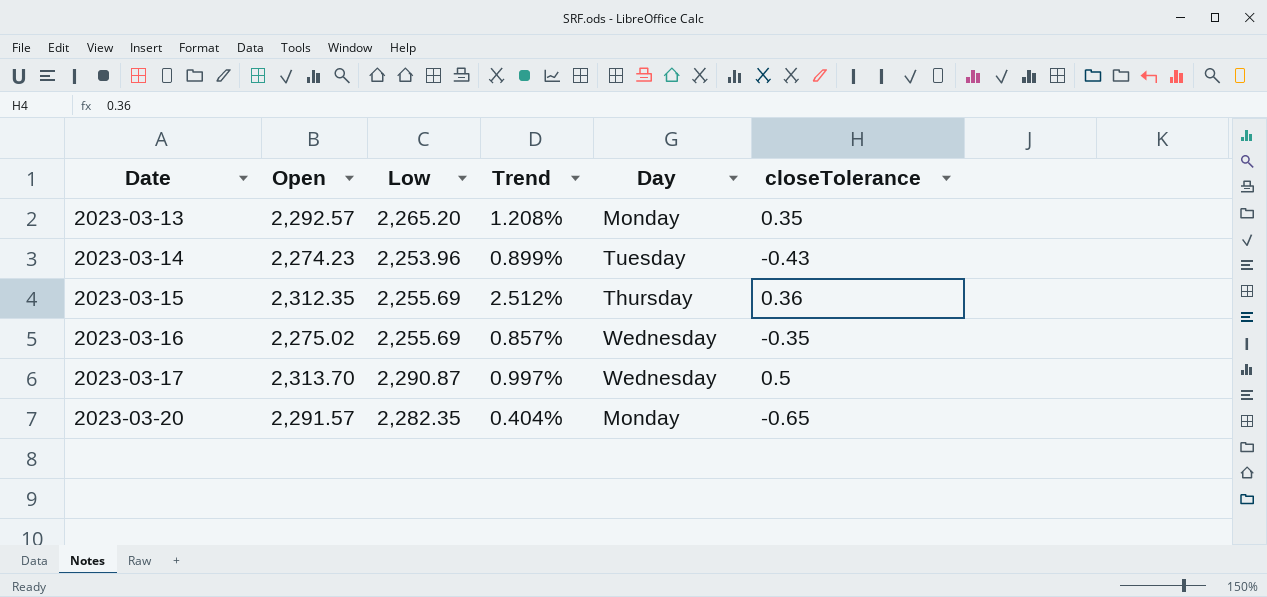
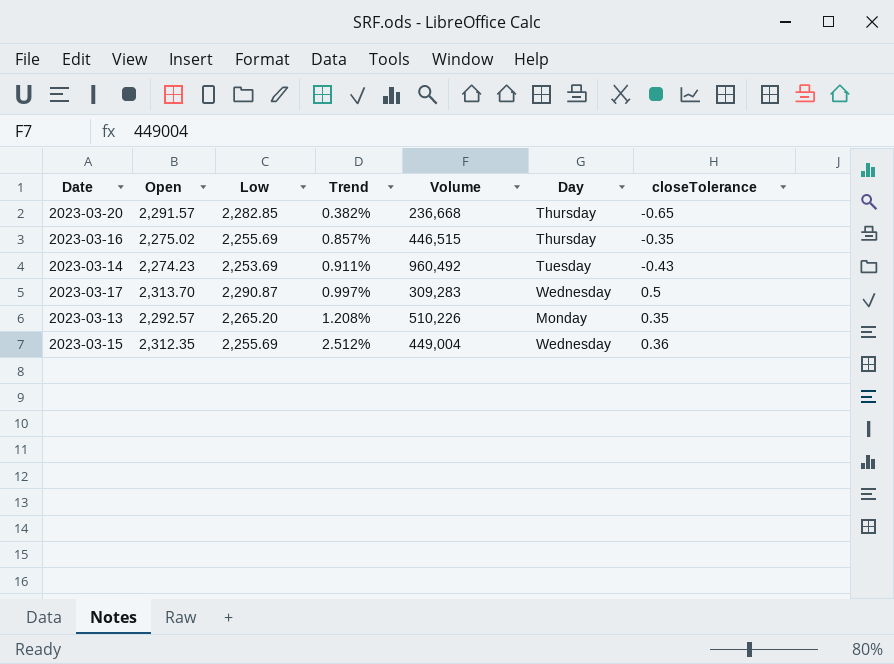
row order: Date ascending -> Trend ascending
column Volume | position: none -> 5
2023-03-20 | Low: 2,282.35 -> 2,282.85
2023-03-20 | Trend: 0.404% -> 0.382%
2023-03-20 | Day: Monday -> Thursday
2023-03-16 | Day: Wednesday -> Thursday
2023-03-14 | Low: 2,253.96 -> 2,253.69
2023-03-14 | Trend: 0.899% -> 0.911%
2023-03-15 | Day: Thursday -> Wednesday

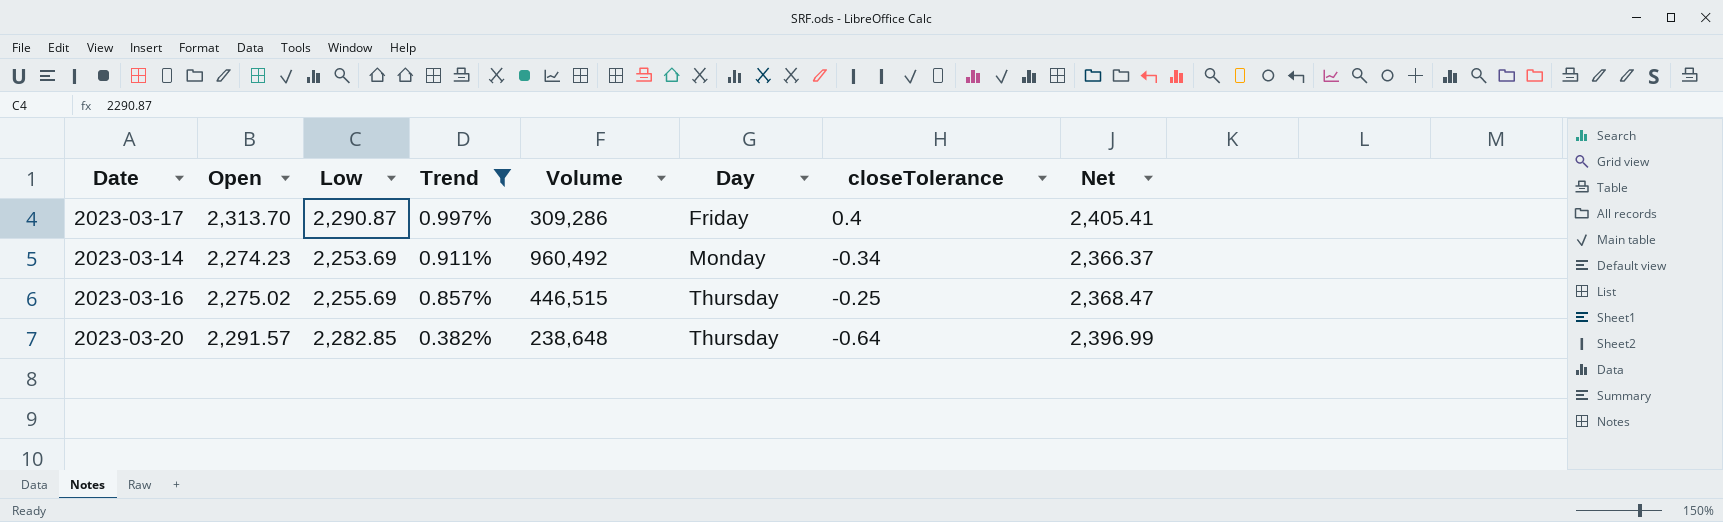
filter: none -> Trend <= 0.997%
row order: Trend ascending -> Trend descending
column Net | formula: none -> [Low] * 1.05
2023-03-17 | Volume: 309,283 -> 309,286
2023-03-17 | Day: Wednesday -> Friday
2023-03-17 | closeTolerance: 0.5 -> 0.4
2023-03-14 | Day: Tuesday -> Monday
2023-03-14 | closeTolerance: -0.43 -> -0.34
2023-03-16 | closeTolerance: -0.35 -> -0.25
2023-03-20 | Volume: 236,668 -> 238,648
2023-03-20 | closeTolerance: -0.65 -> -0.64

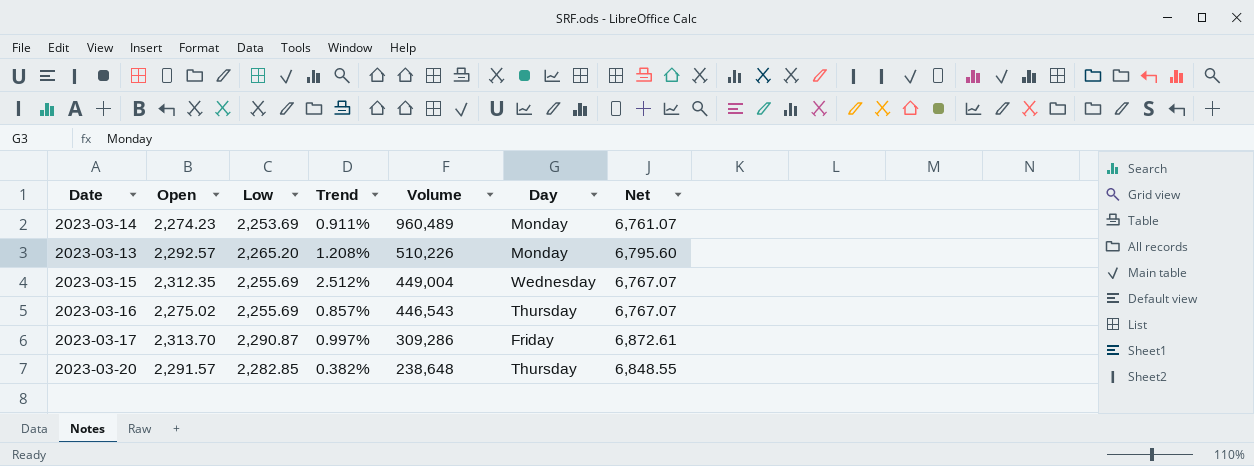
filter: Trend <= 0.997% -> none
row order: Trend descending -> Volume descending
column closeTolerance | position: 7 -> none
column Net | formula: [Low] * 1.05 -> [Low] * 3
2023-03-14 | Volume: 960,492 -> 960,489
2023-03-16 | Volume: 446,515 -> 446,543

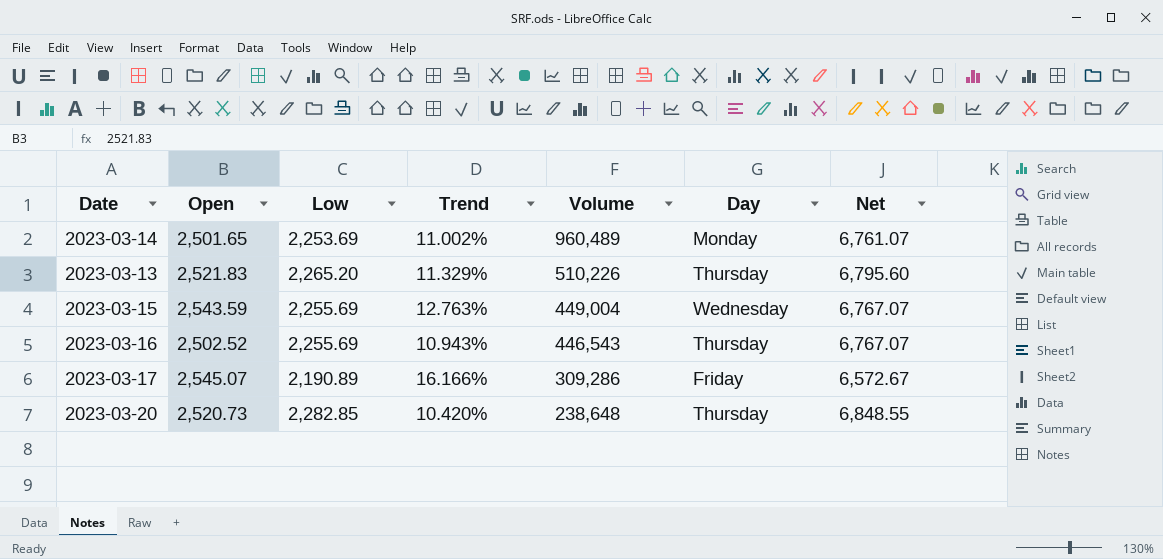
2023-03-14 | Open: 2,274.23 -> 2,501.65
2023-03-14 | Trend: 0.911% -> 11.002%
2023-03-13 | Open: 2,292.57 -> 2,521.83
2023-03-13 | Trend: 1.208% -> 11.329%
2023-03-13 | Day: Monday -> Thursday
2023-03-15 | Open: 2,312.35 -> 2,543.59
2023-03-15 | Trend: 2.512% -> 12.763%
2023-03-16 | Open: 2,275.02 -> 2,502.52
2023-03-16 | Trend: 0.857% -> 10.943%
2023-03-17 | Open: 2,313.70 -> 2,545.07
2023-03-17 | Low: 2,290.87 -> 2,190.89
2023-03-17 | Trend: 0.997% -> 16.166%
2023-03-17 | Net: 6,872.61 -> 6,572.67
2023-03-20 | Open: 2,291.57 -> 2,520.73
2023-03-20 | Trend: 0.382% -> 10.420%

